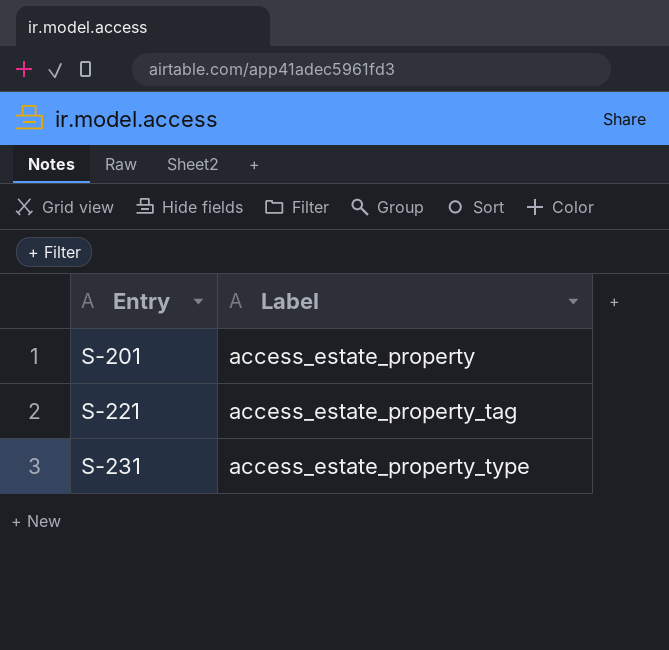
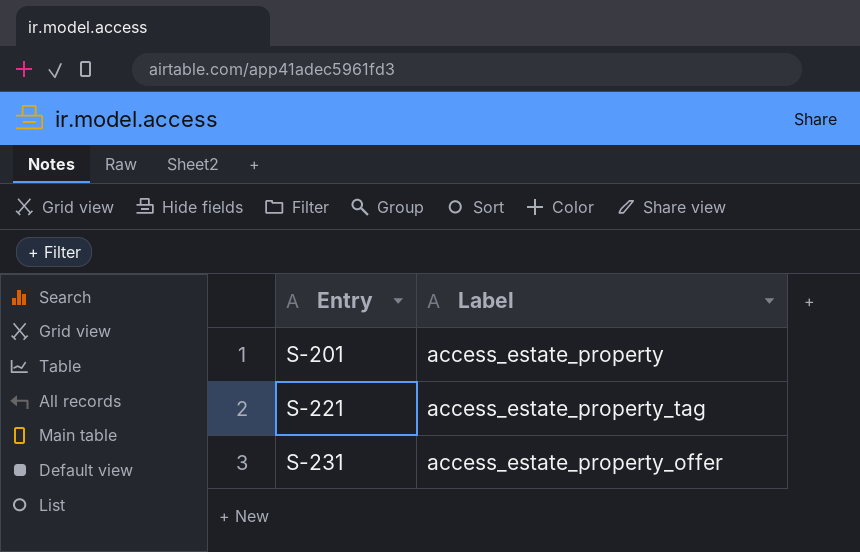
S-231 | Label: access_estate_property_type -> access_estate_property_offer

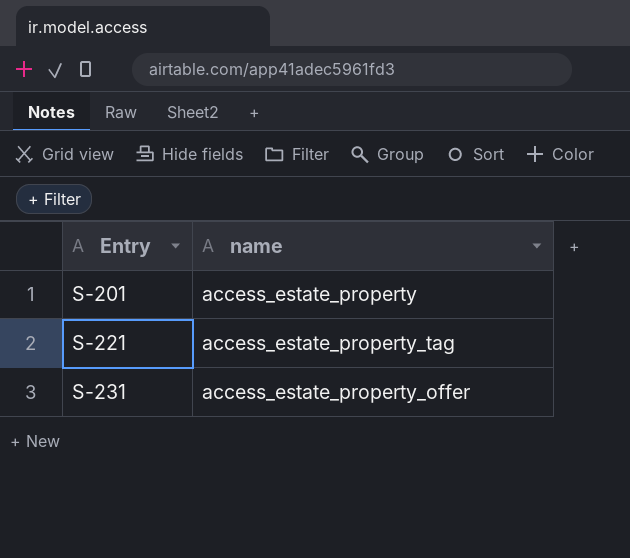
column name: Label -> name

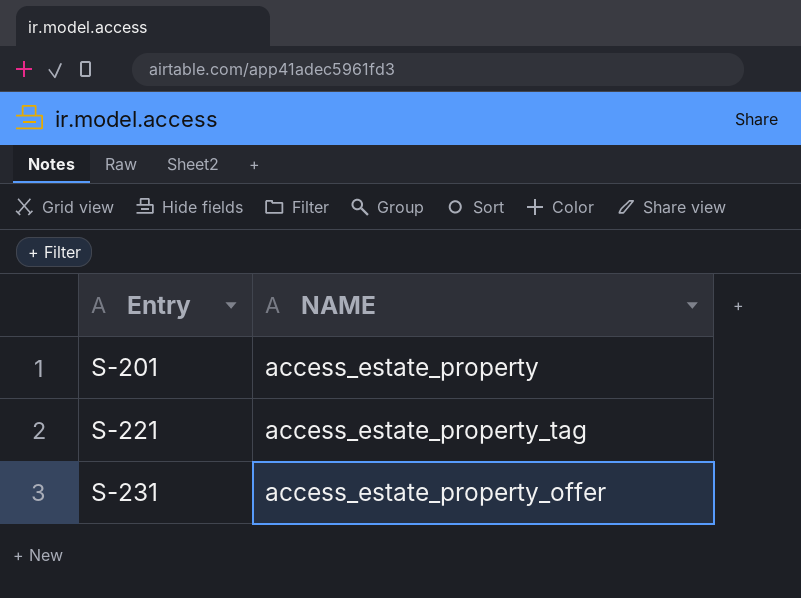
column name: name -> NAME

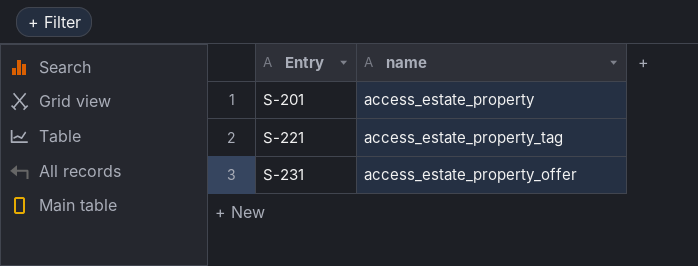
column name: NAME -> name

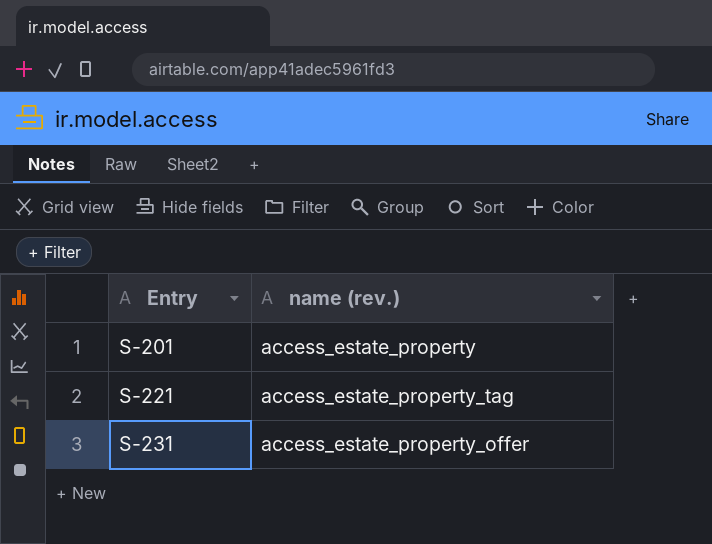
column name: name -> name (rev.)

